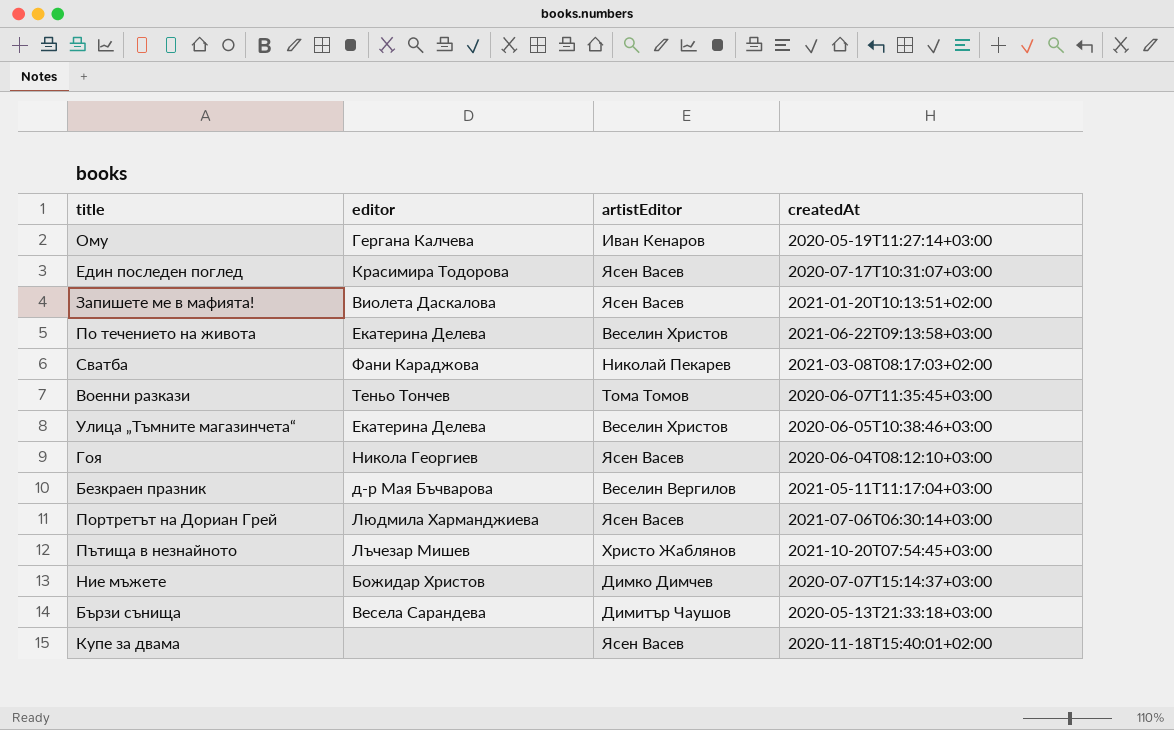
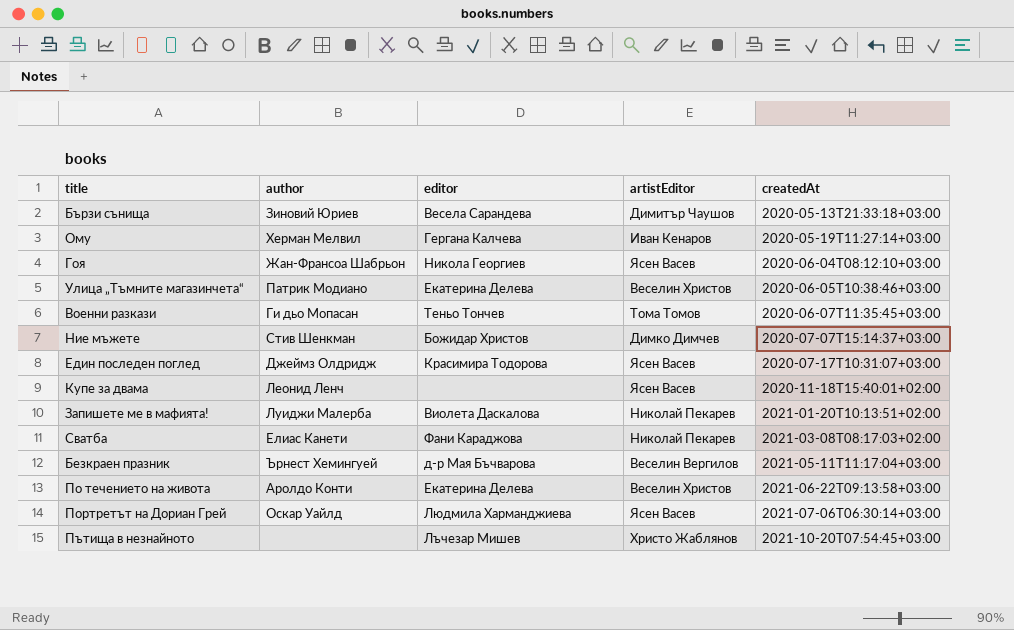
row order: none -> createdAt ascending
column author | position: none -> 2
Запишете ме в мафията! | artistEditor: Ясен Васев -> Николай Пекарев

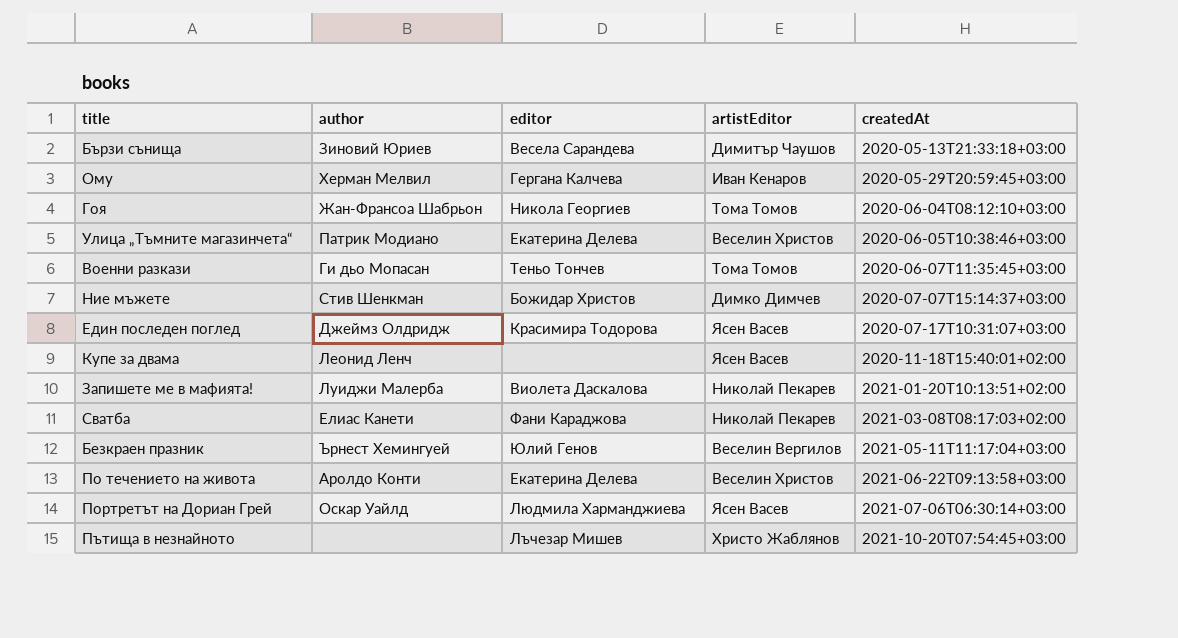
Ому | createdAt: 2020-05-19T11:27:14+03:00 -> 2020-05-29T20:59:45+03:00
Гоя | artistEditor: Ясен Васев -> Тома Томов
Безкраен празник | editor: д-р Мая Бъчварова -> Юлий Генов

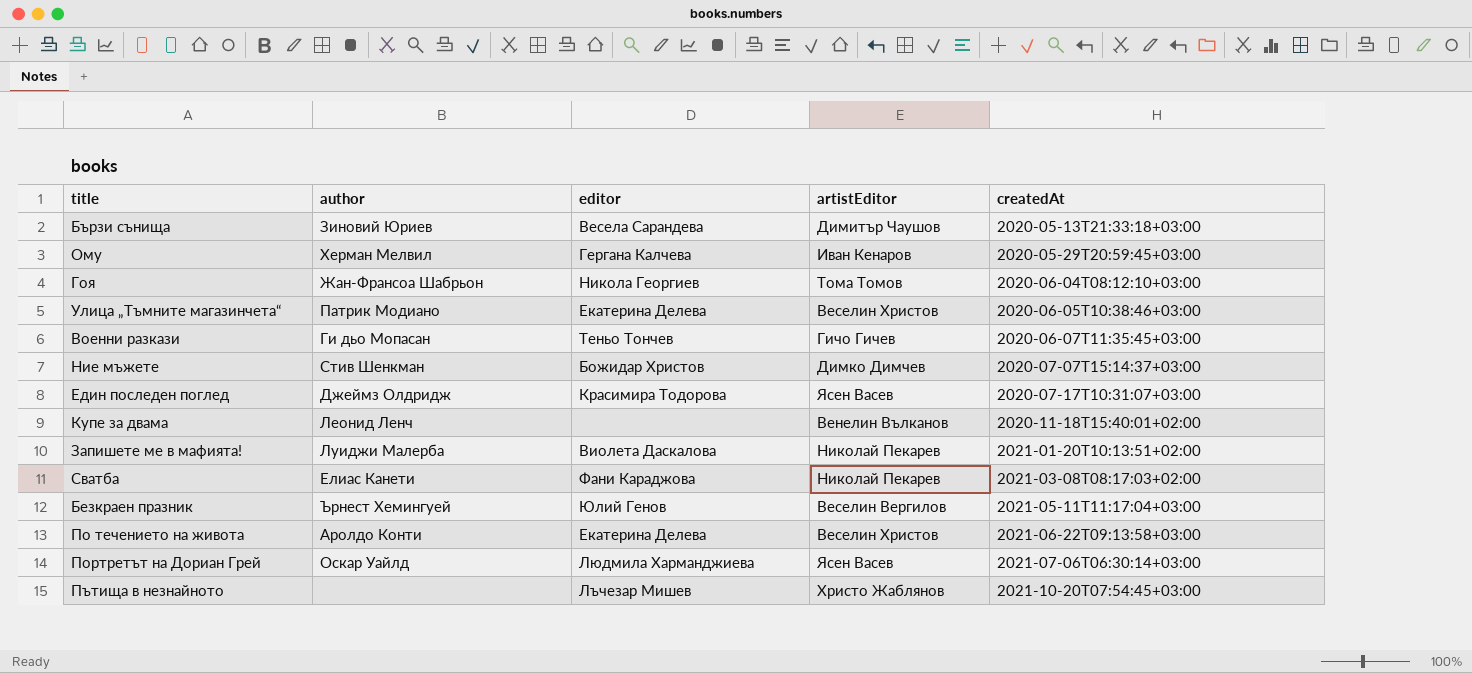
Военни разкази | artistEditor: Тома Томов -> Гичо Гичев
Купе за двама | artistEditor: Ясен Васев -> Венелин Вълканов

